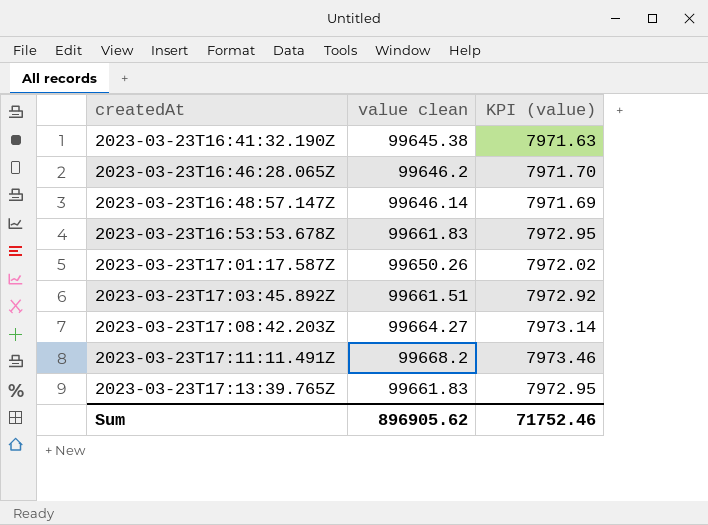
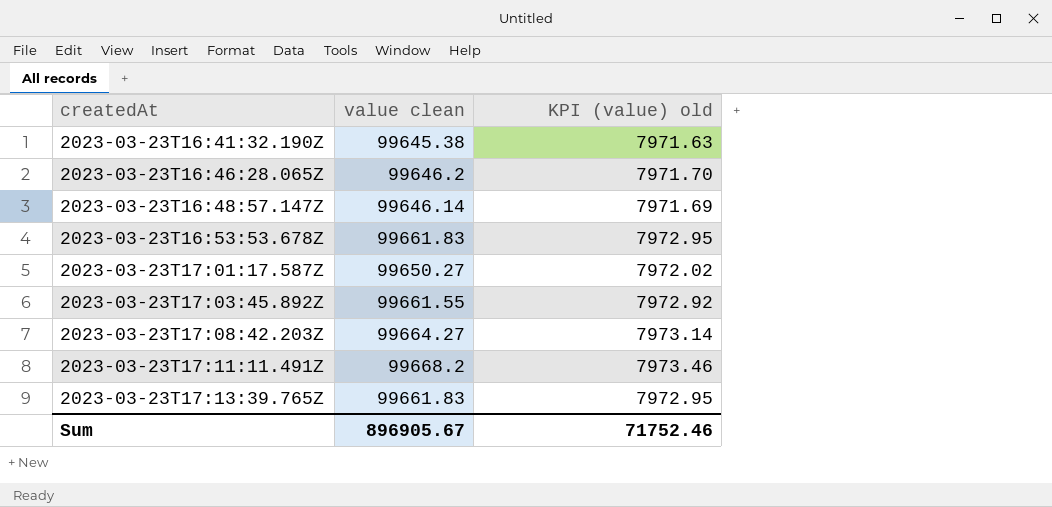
column name: KPI (value) -> KPI (value) old
2023-03-23T17:01:17.587Z | value clean: 99650.26 -> 99650.27
2023-03-23T17:03:45.892Z | value clean: 99661.51 -> 99661.55
Sum | value clean: 896905.62 -> 896905.67

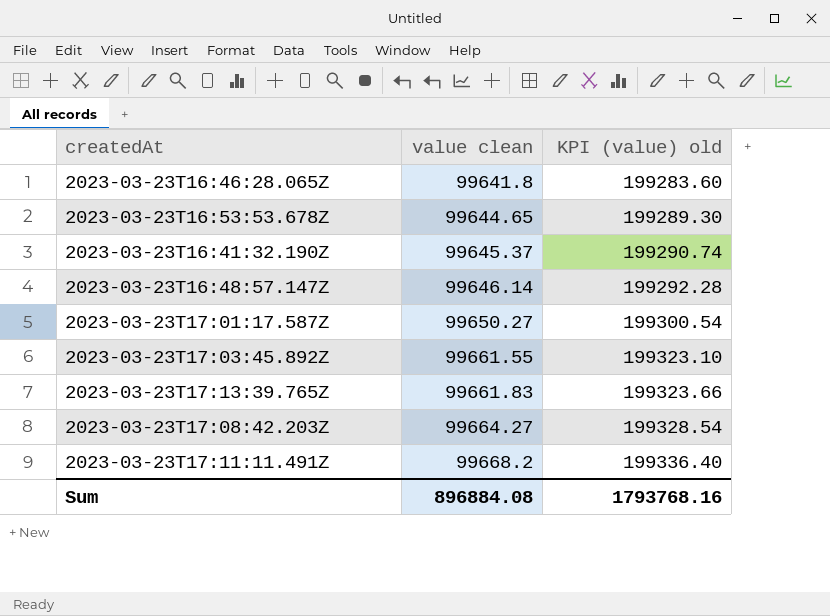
row order: createdAt ascending -> value clean ascending
column KPI (value) old | formula: [value clean] * 0.08 -> [value clean] * 2
2023-03-23T16:46:28.065Z | value clean: 99646.2 -> 99641.8
2023-03-23T16:53:53.678Z | value clean: 99661.83 -> 99644.65
2023-03-23T16:41:32.190Z | value clean: 99645.38 -> 99645.37
Sum | value clean: 896905.67 -> 896884.08
Sum | KPI (value) old: 71752.46 -> 1793768.16

